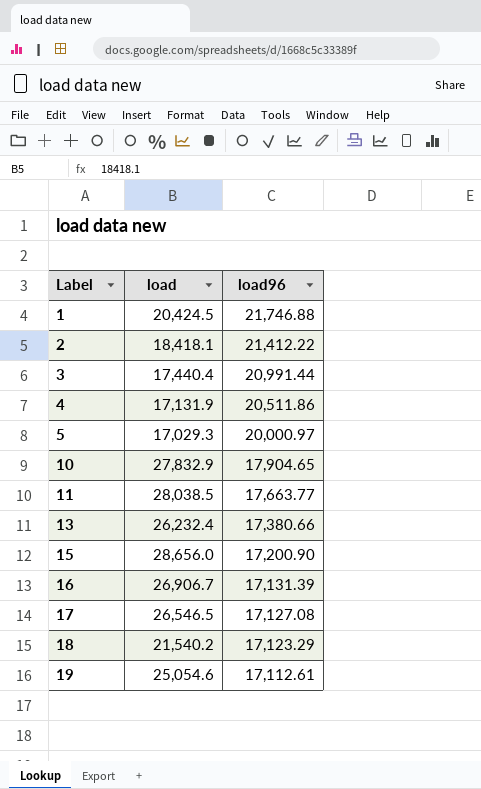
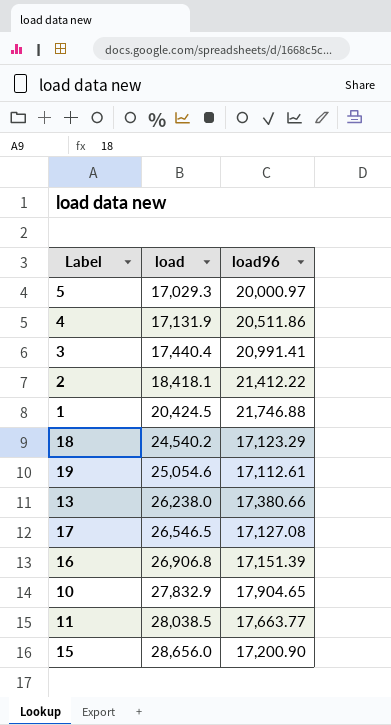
row order: Label ascending -> load ascending
3 | load96: 20,991.44 -> 20,991.41
18 | load: 21,540.2 -> 24,540.2
13 | load: 26,232.4 -> 26,238.0
16 | load: 26,906.7 -> 26,906.8
16 | load96: 17,131.39 -> 17,151.39

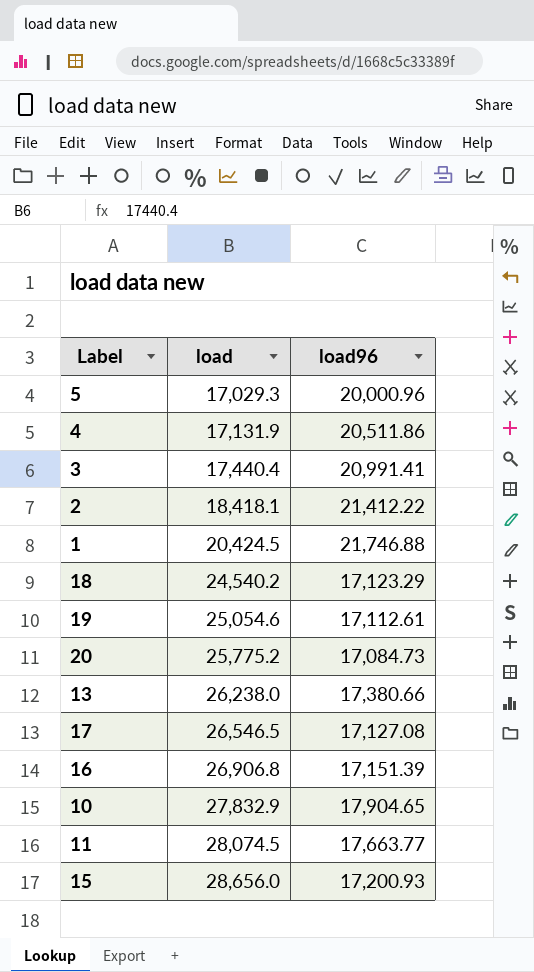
5 | load96: 20,000.97 -> 20,000.96
row 20: none -> 25,775.2 | 17,084.73
11 | load: 28,038.5 -> 28,074.5
15 | load96: 17,200.90 -> 17,200.93

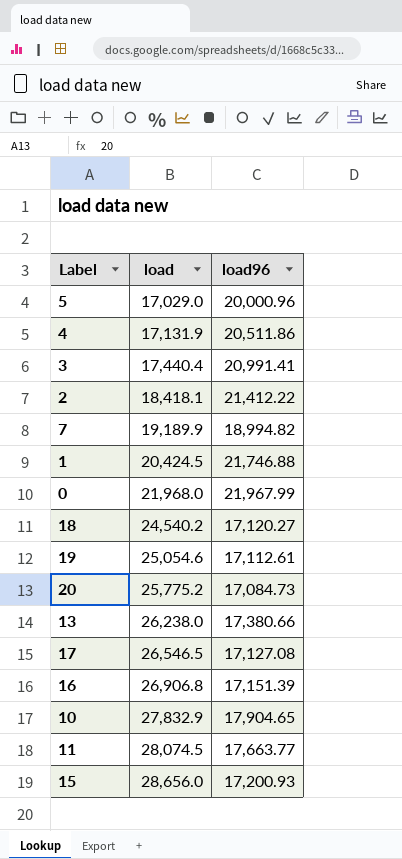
5 | load: 17,029.3 -> 17,029.0
row 7: none -> 19,189.9 | 18,994.82
row 0: none -> 21,968.0 | 21,967.99
18 | load96: 17,123.29 -> 17,120.27

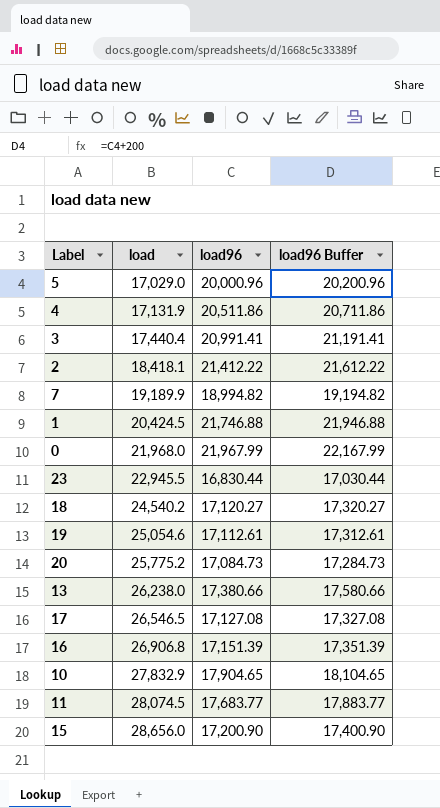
column load96 Buffer | formula: none -> [load96] + 200
row 23: none -> 22,945.5 | 16,830.44 | 17,030.44
11 | load96: 17,663.77 -> 17,683.77
15 | load96: 17,200.93 -> 17,200.90

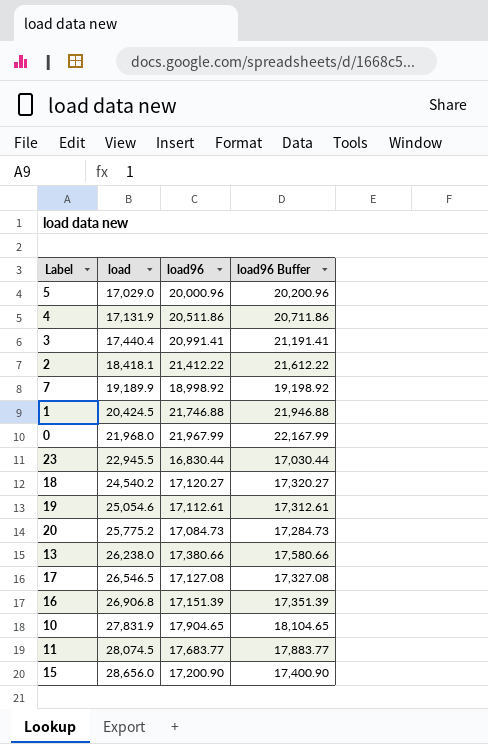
7 | load96: 18,994.82 -> 18,998.92
7 | load96 Buffer: 19,194.82 -> 19,198.92
10 | load: 27,832.9 -> 27,831.9

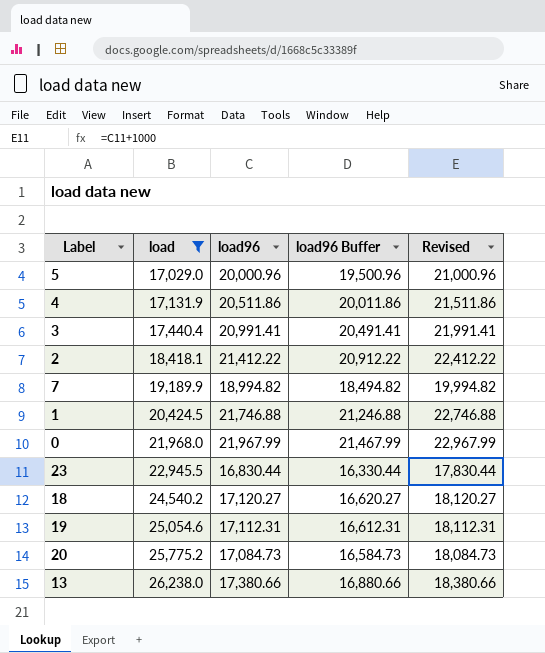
filter: none -> load <= 26,238.0
column load96 Buffer | formula: [load96] + 200 -> [load96] - 500
column Revised | formula: none -> [load96] + 1000
7 | load96: 18,998.92 -> 18,994.82
19 | load96: 17,112.61 -> 17,112.31

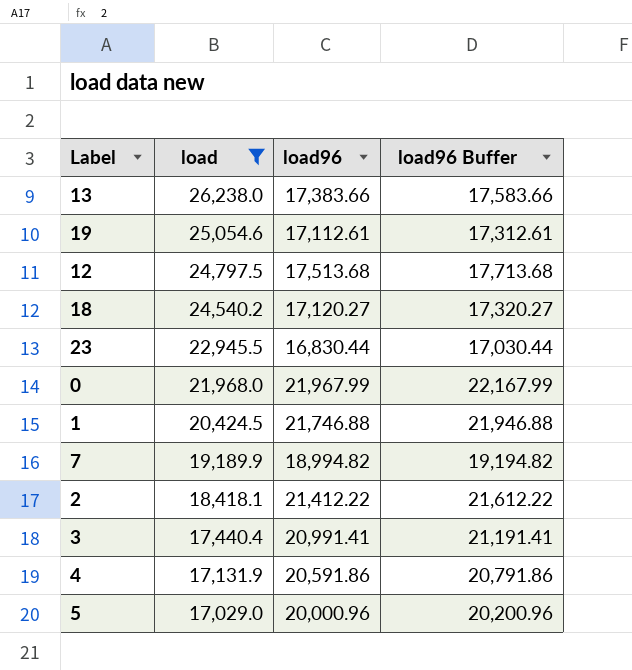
row order: load ascending -> load descending
column Revised | formula: [load96] + 1000 -> none
column load96 Buffer | formula: [load96] - 500 -> [load96] + 200
row 20: 25,775.2 | 17,084.73 | 16,584.73 | 18,084.73 -> none
13 | load96: 17,380.66 -> 17,383.66
19 | load96: 17,112.31 -> 17,112.61
row 12: none -> 24,797.5 | 17,513.68 | 17,713.68
4 | load96: 20,511.86 -> 20,591.86

